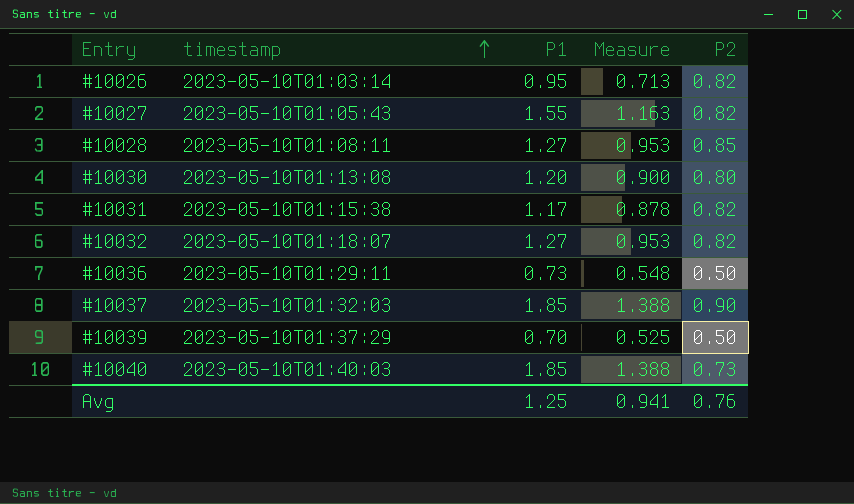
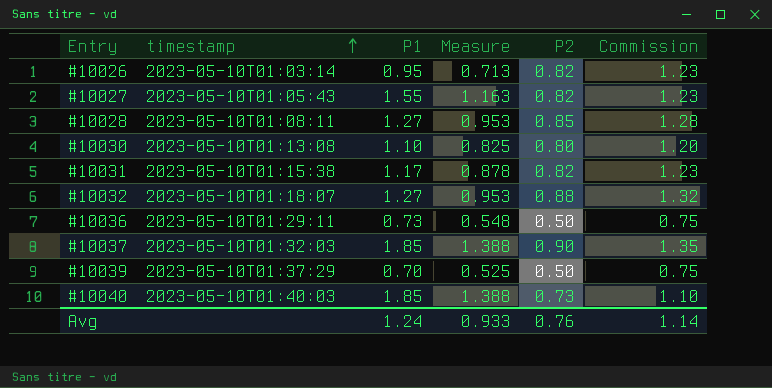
column Commission | formula: none -> [P2] * 1.5
#10030 | P1: 1.20 -> 1.10
#10030 | Measure: 0.900 -> 0.825
#10032 | P2: 0.82 -> 0.88
Avg | P1: 1.25 -> 1.24
Avg | Measure: 0.941 -> 0.933

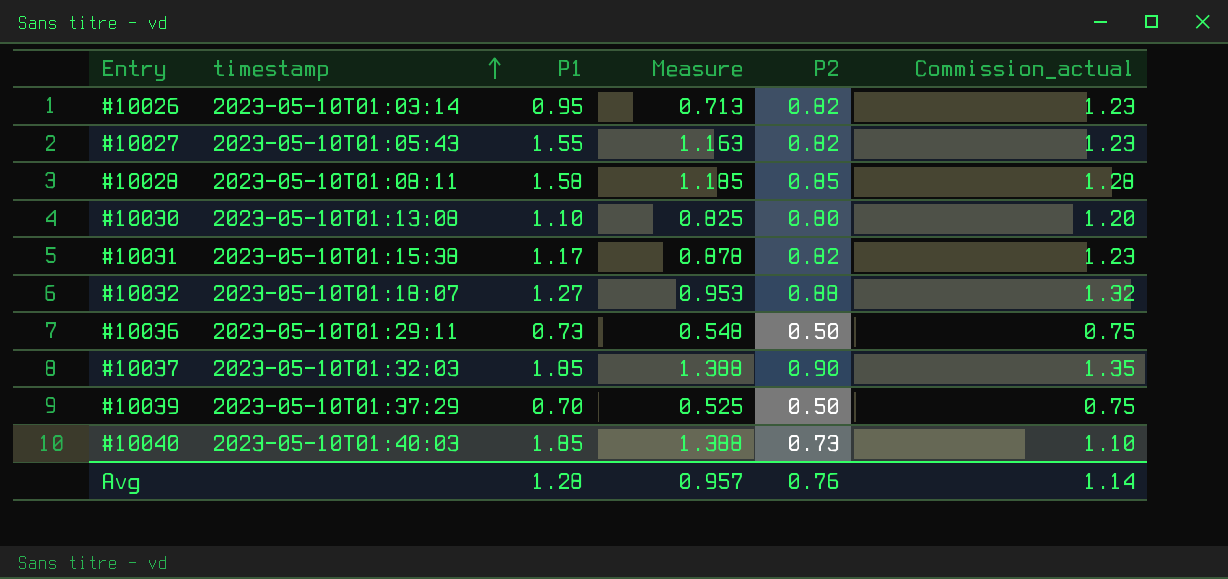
column name: Commission -> Commission_actual
#10028 | P1: 1.27 -> 1.58
#10028 | Measure: 0.953 -> 1.185
Avg | P1: 1.24 -> 1.28
Avg | Measure: 0.933 -> 0.957

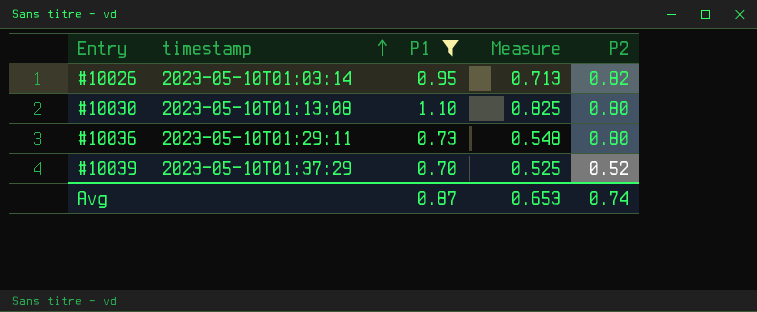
filter: none -> P1 <= 1.10
column Commission_actual | formula: [P2] * 1.5 -> none
#10036 | P2: 0.50 -> 0.80
#10039 | P2: 0.50 -> 0.52
Avg | P1: 1.28 -> 0.87
Avg | Measure: 0.957 -> 0.653
Avg | P2: 0.76 -> 0.74

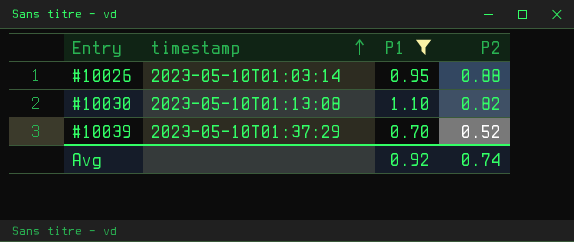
column Measure | formula: [P1] * 0.75 -> none
row #10036: 2023-05-10T01:29:11 | 0.73 | 0.548 | 0.80 -> none
#10026 | P2: 0.82 -> 0.88
#10030 | P2: 0.80 -> 0.82
Avg | P1: 0.87 -> 0.92

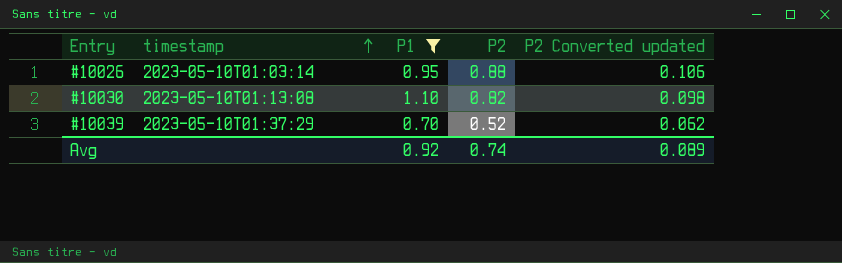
column P2 Converted updated | formula: none -> [P2] * 0.12

